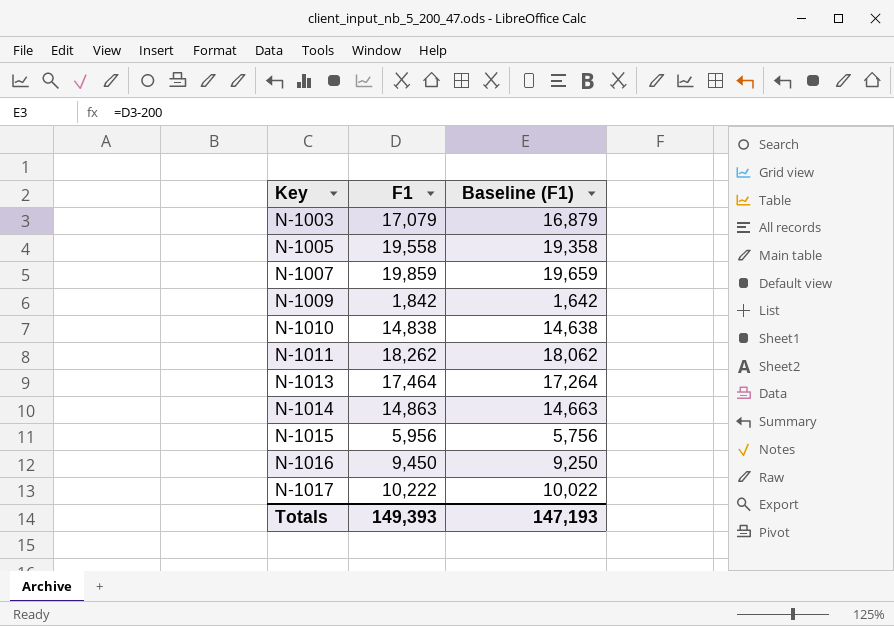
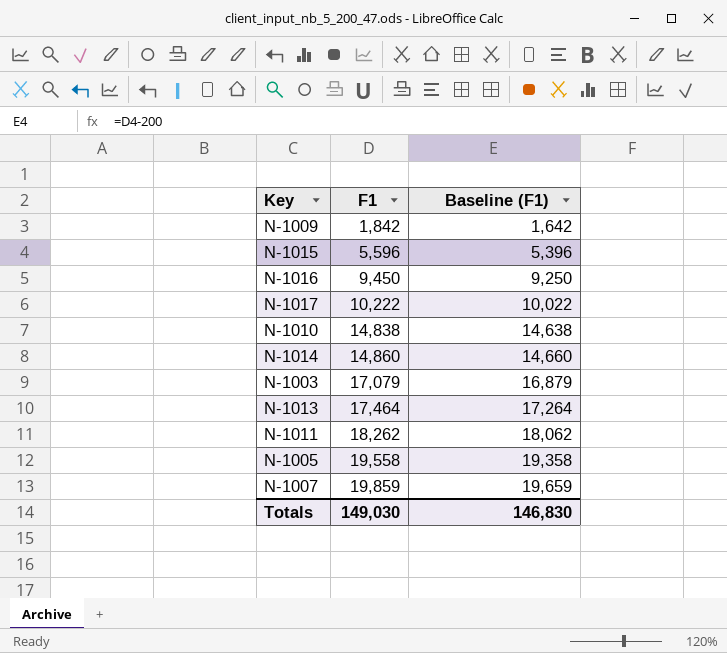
row order: Key ascending -> F1 ascending
N-1015 | F1: 5,956 -> 5,596
N-1015 | Baseline (F1): 5,756 -> 5,396
N-1014 | F1: 14,863 -> 14,860
N-1014 | Baseline (F1): 14,663 -> 14,660
Totals | F1: 149,393 -> 149,030
Totals | Baseline (F1): 147,193 -> 146,830

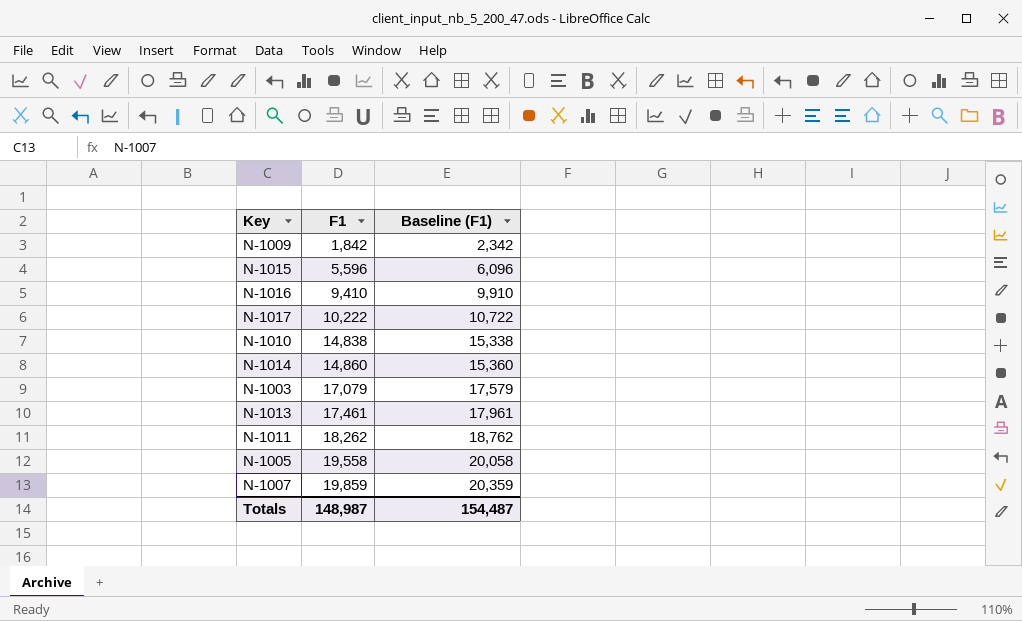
column Baseline (F1) | formula: [F1] - 200 -> [F1] + 500
N-1016 | F1: 9,450 -> 9,410
N-1013 | F1: 17,464 -> 17,461
Totals | F1: 149,030 -> 148,987
Totals | Baseline (F1): 146,830 -> 154,487

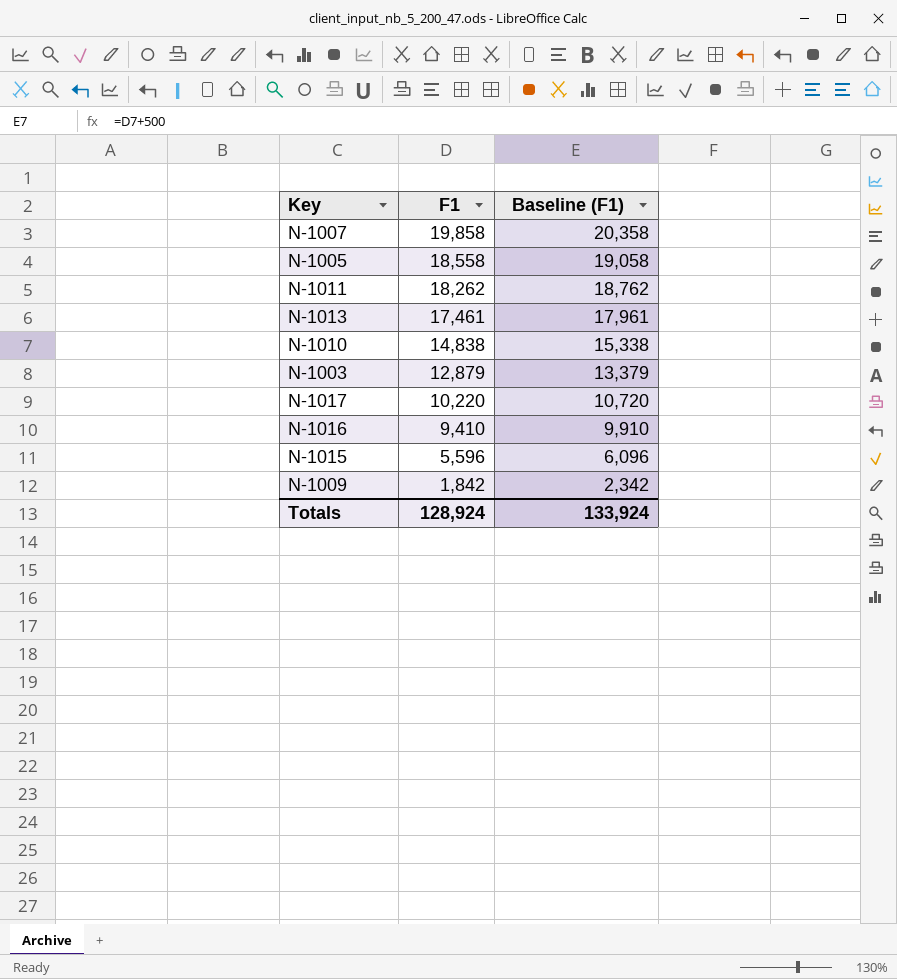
row order: F1 ascending -> F1 descending
row N-1014: 14,860 | 15,360 -> none
N-1007 | F1: 19,859 -> 19,858
N-1007 | Baseline (F1): 20,359 -> 20,358
N-1005 | F1: 19,558 -> 18,558
N-1005 | Baseline (F1): 20,058 -> 19,058
N-1003 | F1: 17,079 -> 12,879
N-1003 | Baseline (F1): 17,579 -> 13,379
N-1017 | F1: 10,222 -> 10,220
N-1017 | Baseline (F1): 10,722 -> 10,720
Totals | F1: 148,987 -> 128,924
Totals | Baseline (F1): 154,487 -> 133,924

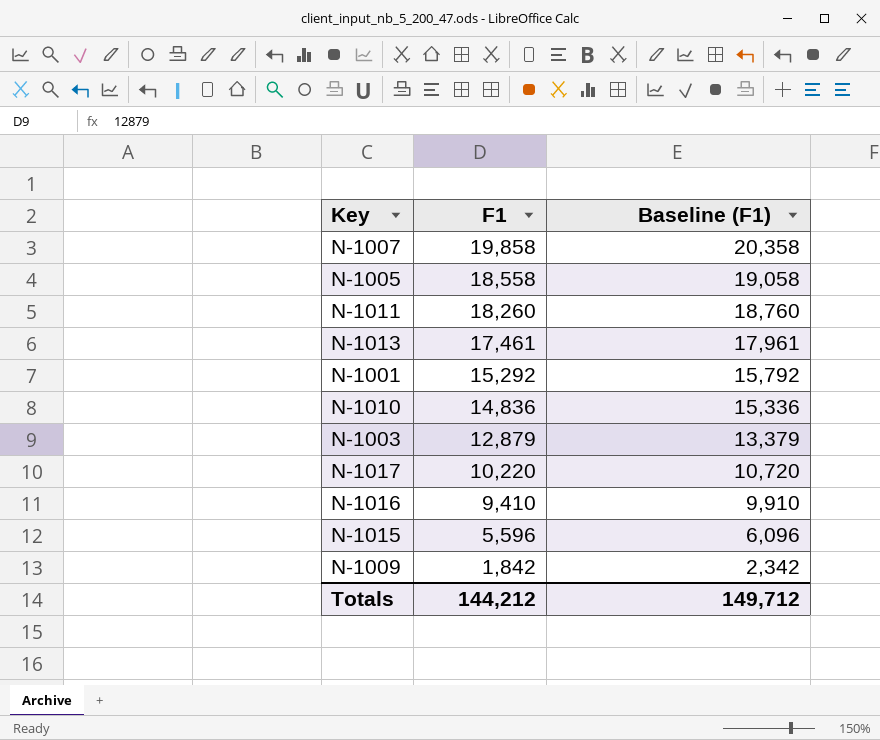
N-1011 | F1: 18,262 -> 18,260
N-1011 | Baseline (F1): 18,762 -> 18,760
row N-1001: none -> 15,292 | 15,792
N-1010 | F1: 14,838 -> 14,836
N-1010 | Baseline (F1): 15,338 -> 15,336
Totals | F1: 128,924 -> 144,212
Totals | Baseline (F1): 133,924 -> 149,712

